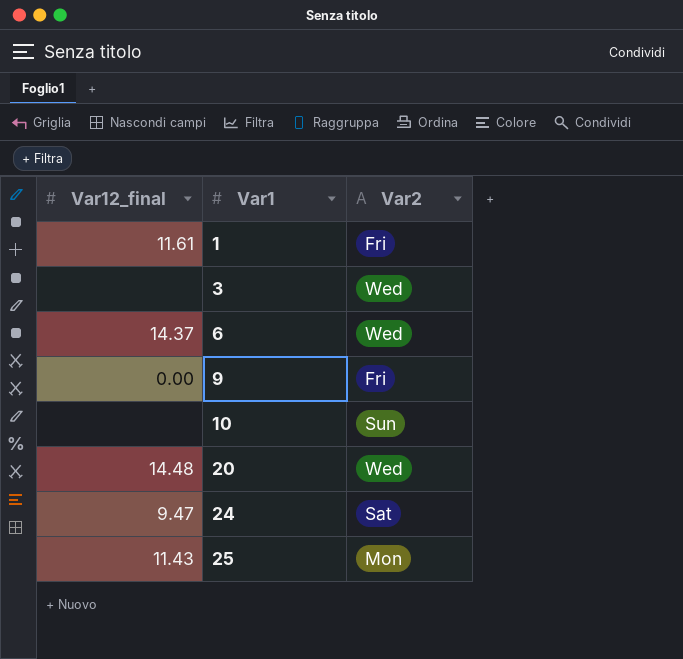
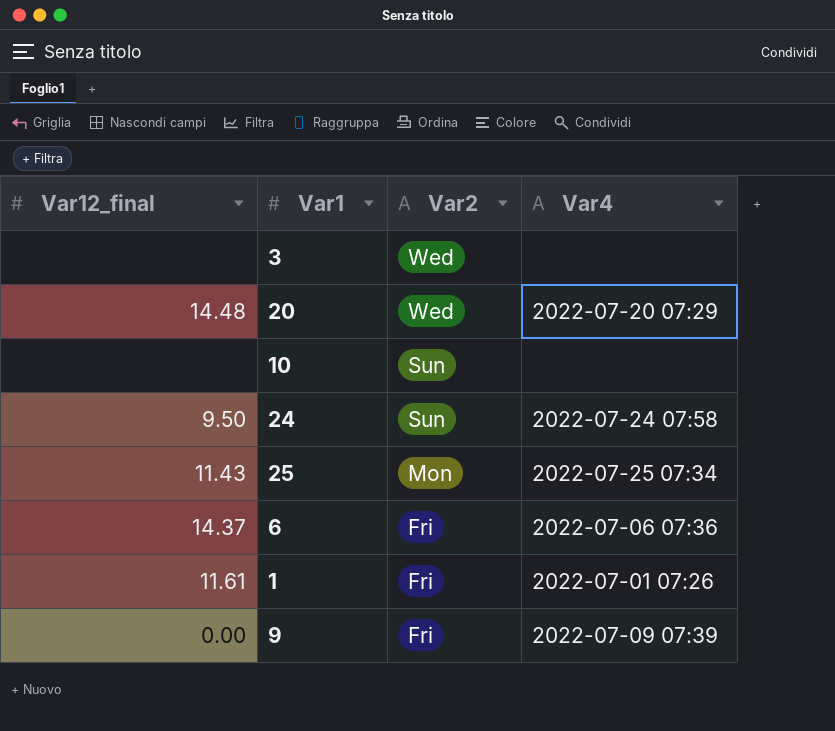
row order: Var1 ascending -> Var2 descending
column Var4 | position: none -> 4
24 | Var12_final: 9.47 -> 9.50
24 | Var2: Sat -> Sun
6 | Var2: Wed -> Fri

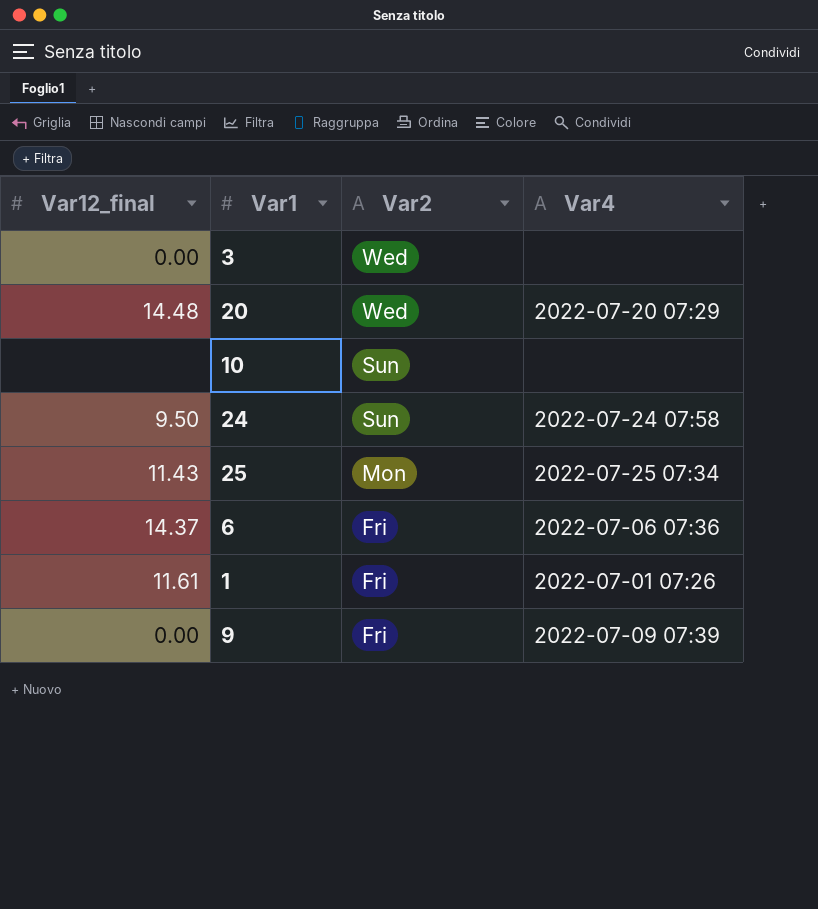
3 | Var12_final: none -> 0.00

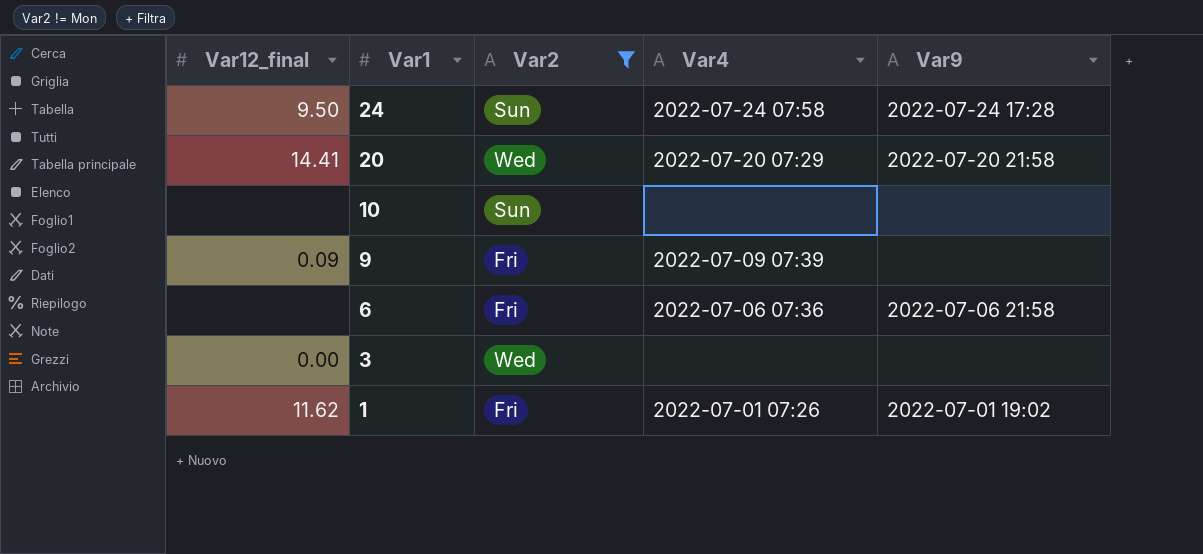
filter: none -> Var2 != Mon
row order: Var2 descending -> Var1 descending
column Var9 | position: none -> 5
20 | Var12_final: 14.48 -> 14.41
9 | Var12_final: 0.00 -> 0.09
6 | Var12_final: 14.37 -> none
1 | Var12_final: 11.61 -> 11.62

